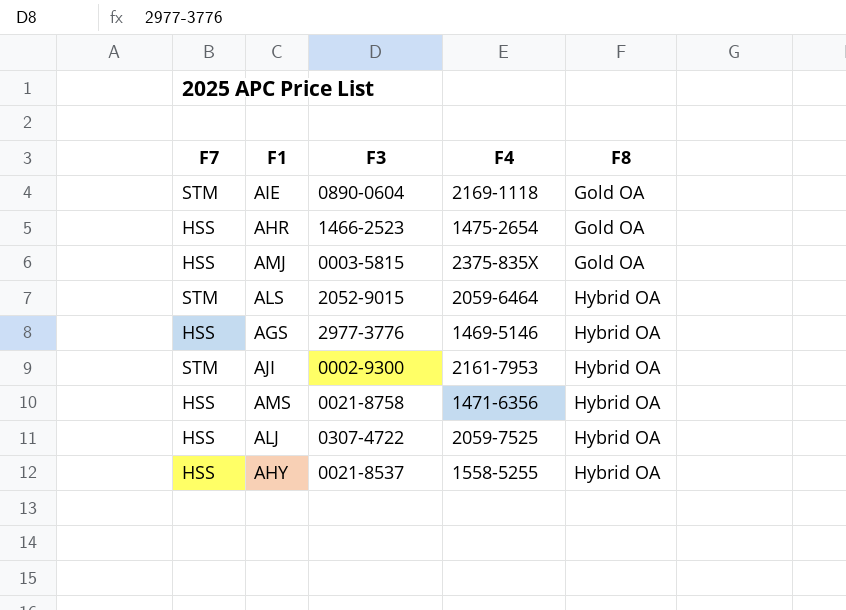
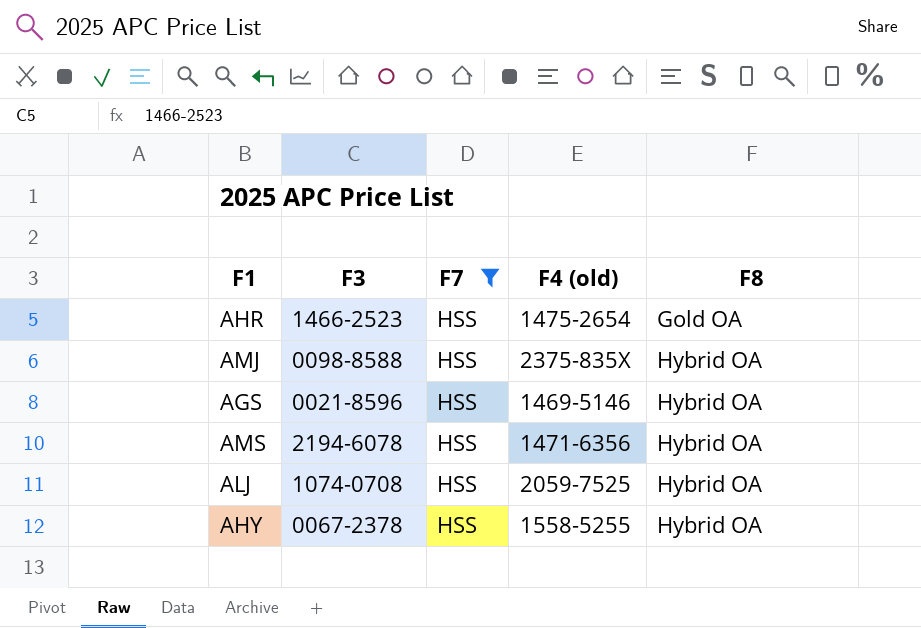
filter: none -> F7 = HSS
column F7 | position: 1 -> 3
column name: F4 -> F4 (old)
AMJ | F3: 0003-5815 -> 0098-8588
AMJ | F8: Gold OA -> Hybrid OA
AGS | F3: 2977-3776 -> 0021-8596
AMS | F3: 0021-8758 -> 2194-6078
ALJ | F3: 0307-4722 -> 1074-0708
AHY | F3: 0021-8537 -> 0067-2378

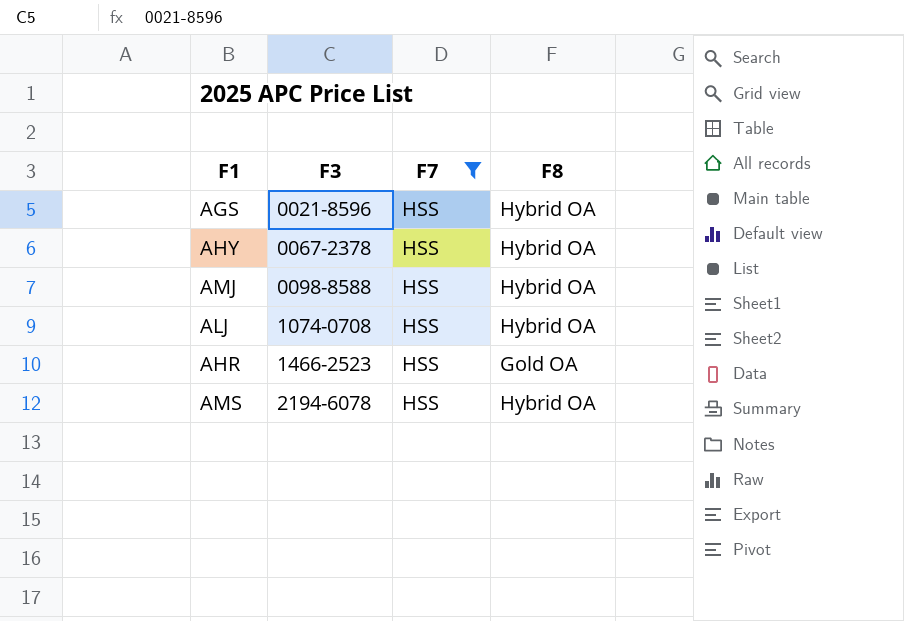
row order: F8 ascending -> F3 ascending
column F4 (old) | position: 4 -> none

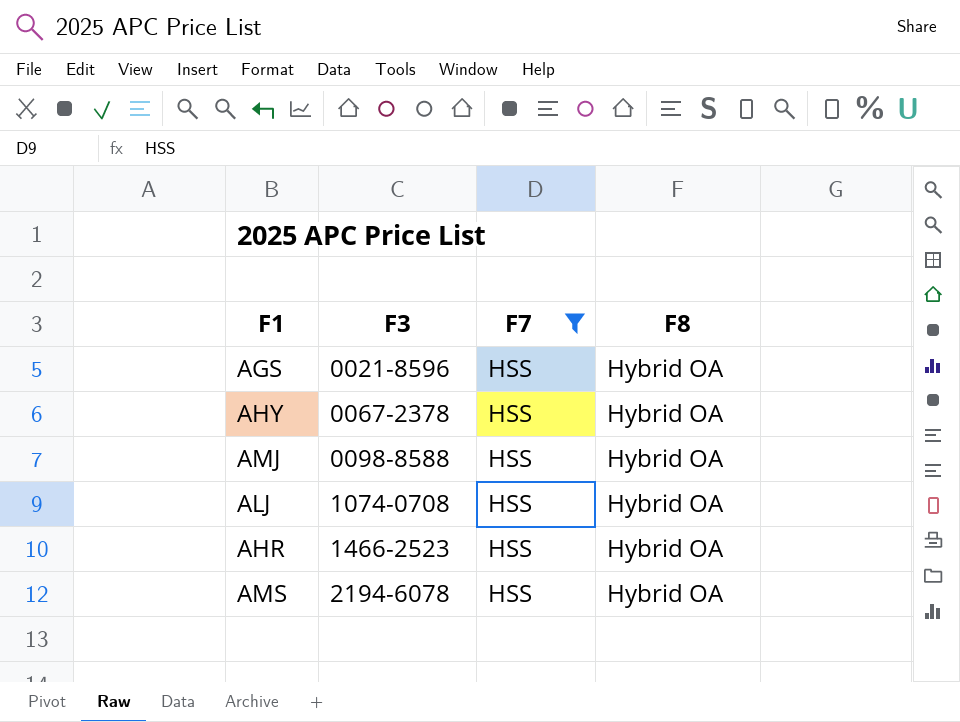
AHR | F8: Gold OA -> Hybrid OA

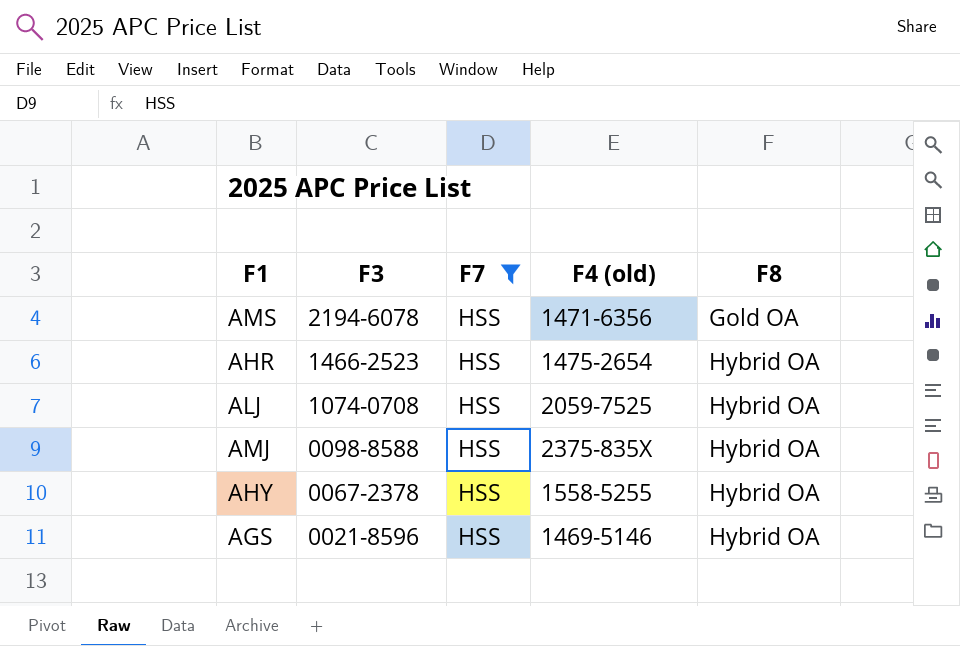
row order: F3 ascending -> F3 descending
column F4 (old) | position: none -> 4
AMS | F8: Hybrid OA -> Gold OA

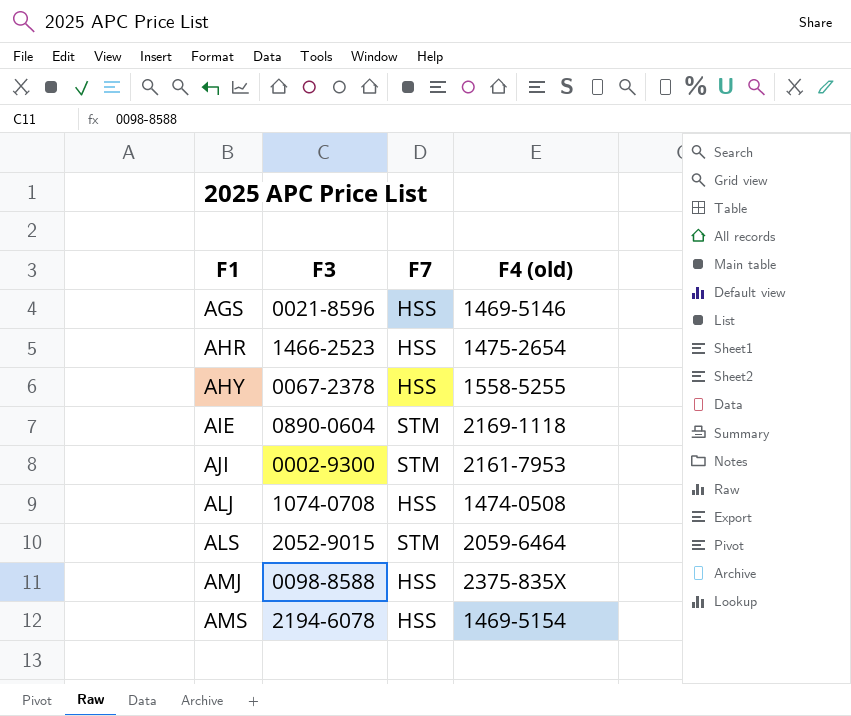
filter: F7 = HSS -> none
row order: F3 descending -> F1 ascending
column F8 | position: 5 -> none
ALJ | F4 (old): 2059-7525 -> 1474-0508
AMS | F4 (old): 1471-6356 -> 1469-5154

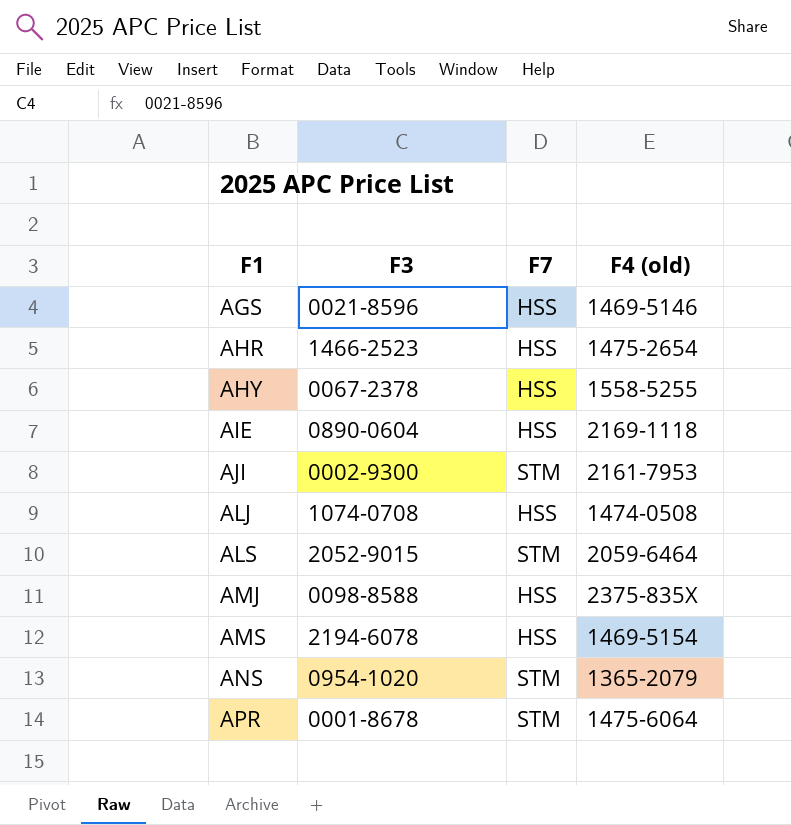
AIE | F7: STM -> HSS
row ANS: none -> 0954-1020 | STM | 1365-2079
row APR: none -> 0001-8678 | STM | 1475-6064

